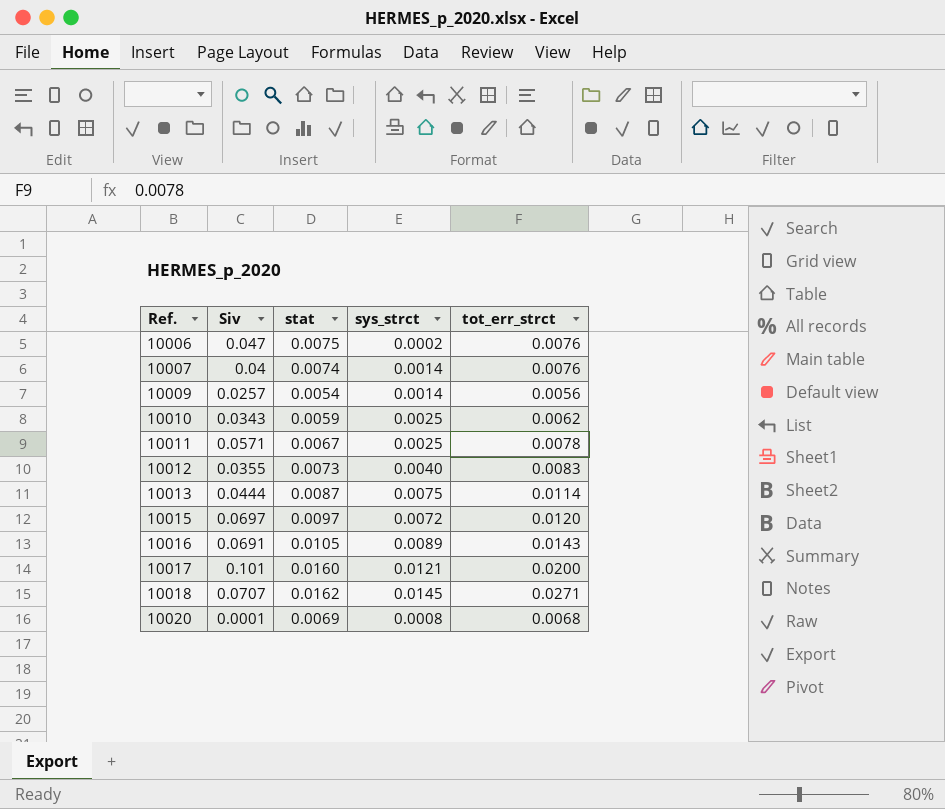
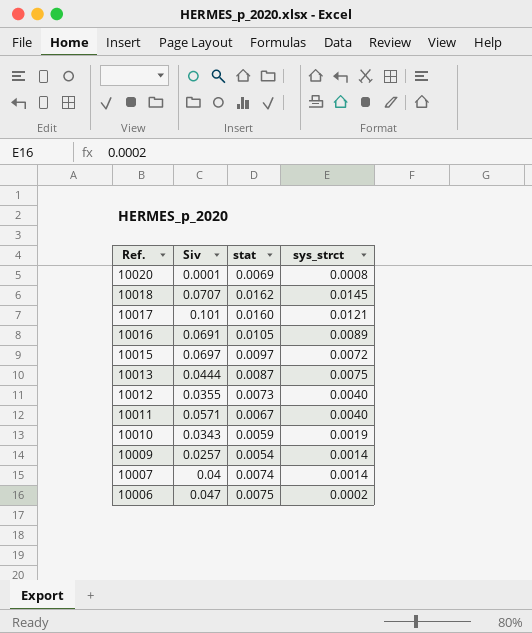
row order: Ref. ascending -> Ref. descending
column tot_err_strct | position: 5 -> none
10011 | sys_strct: 0.0025 -> 0.0040
10010 | sys_strct: 0.0025 -> 0.0019

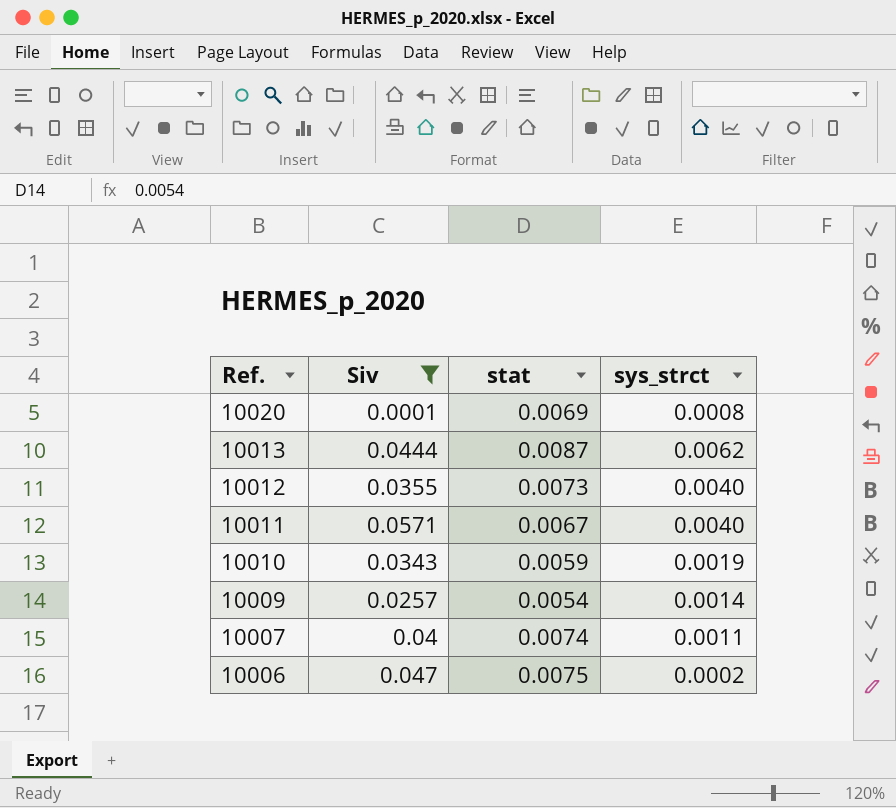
filter: none -> Siv <= 0.0571
10013 | sys_strct: 0.0075 -> 0.0062
10007 | sys_strct: 0.0014 -> 0.0011

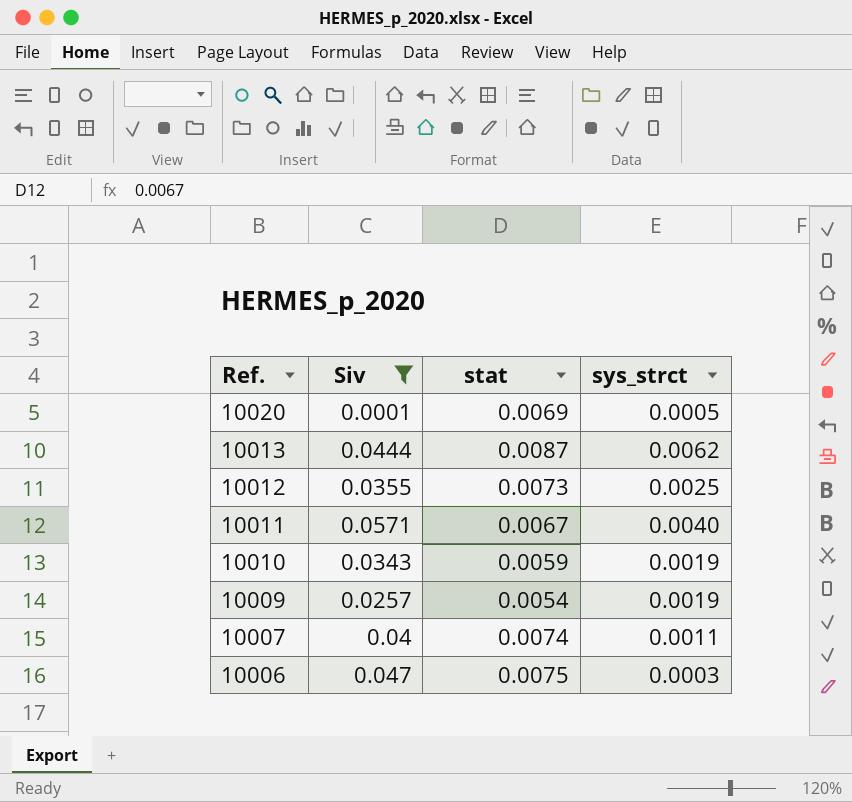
10020 | sys_strct: 0.0008 -> 0.0005
10012 | sys_strct: 0.0040 -> 0.0025
10009 | sys_strct: 0.0014 -> 0.0019
10006 | sys_strct: 0.0002 -> 0.0003

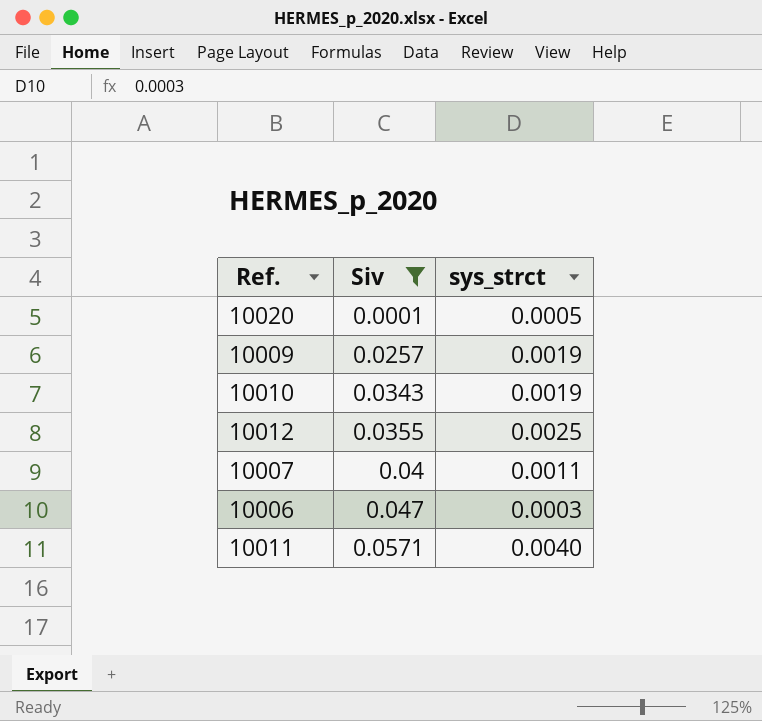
row order: Ref. descending -> Siv ascending
column stat | position: 3 -> none
row 10013: 0.0444 | 0.0087 | 0.0062 -> none

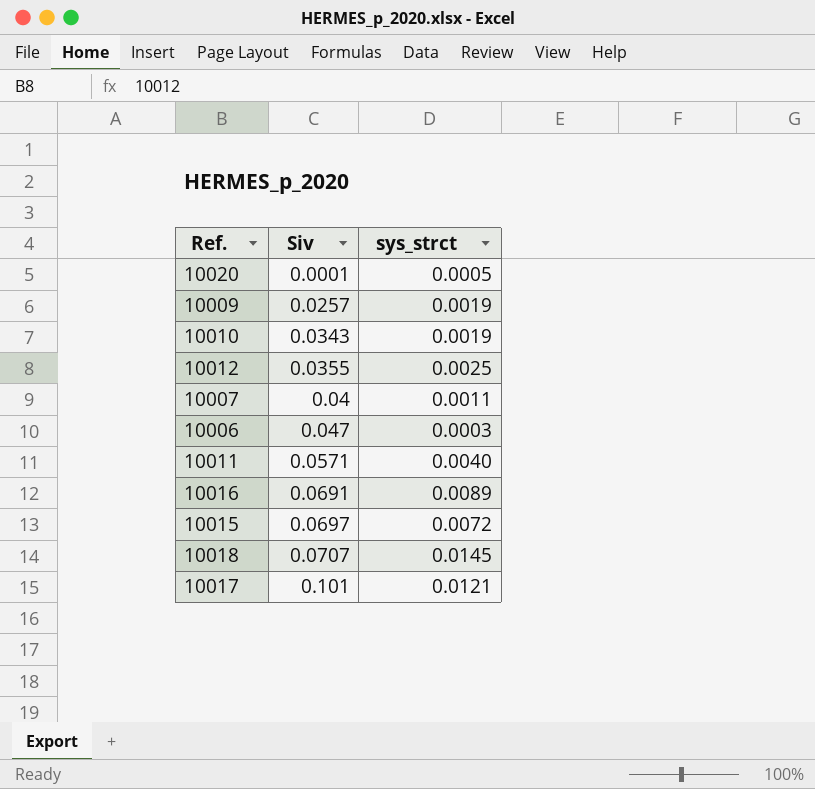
filter: Siv <= 0.0571 -> none

